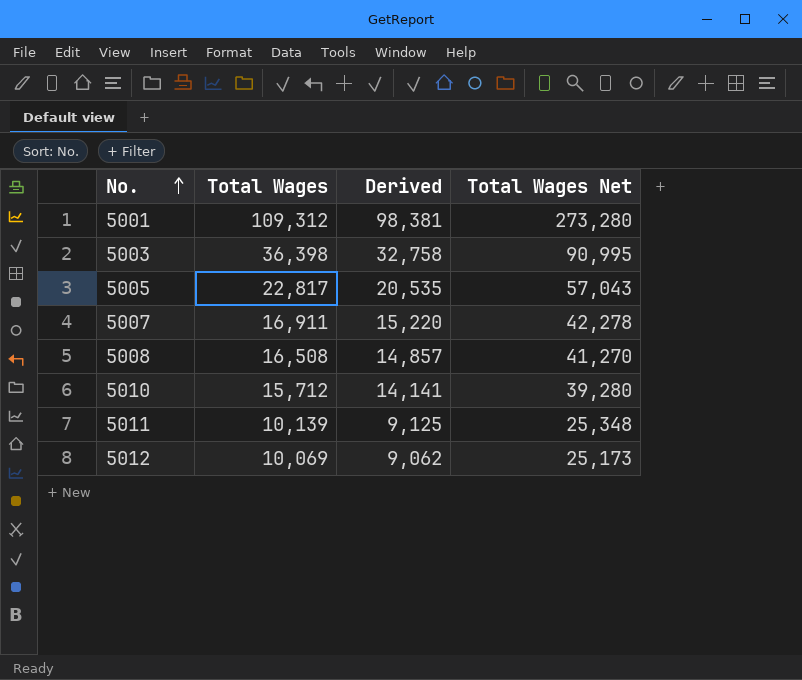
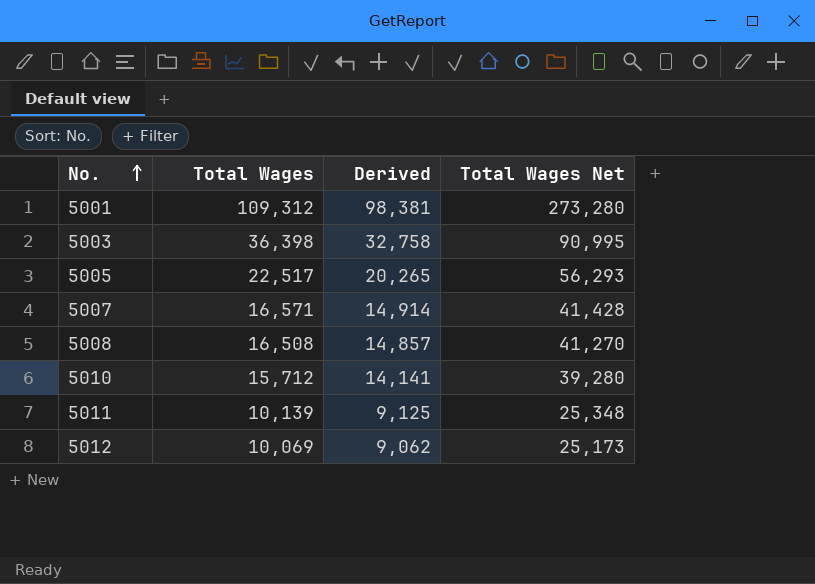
5005 | Total Wages: 22,817 -> 22,517
5005 | Derived: 20,535 -> 20,265
5005 | Total Wages Net: 57,043 -> 56,293
5007 | Total Wages: 16,911 -> 16,571
5007 | Derived: 15,220 -> 14,914
5007 | Total Wages Net: 42,278 -> 41,428

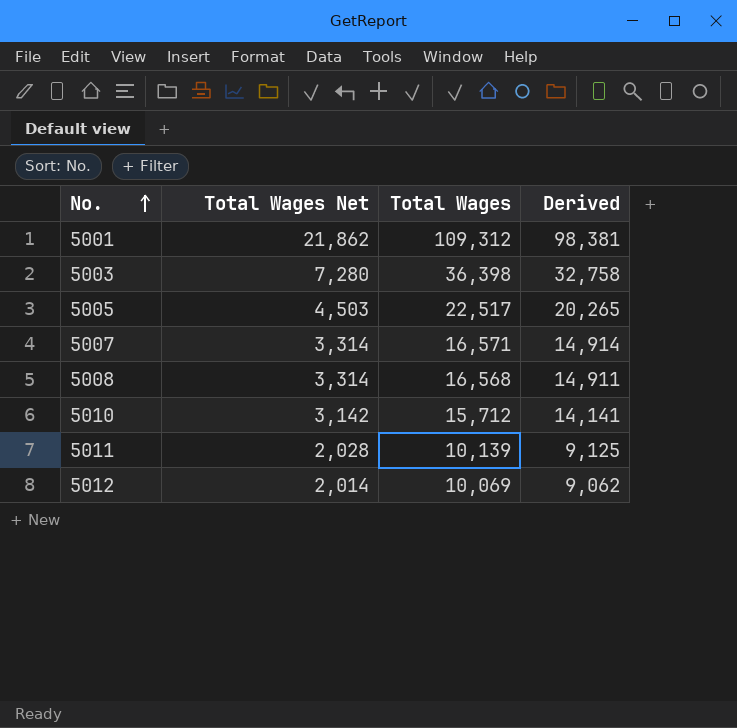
column Total Wages Net | formula: [Total Wages] * 2.5 -> [Total Wages] * 0.2
column Total Wages Net | position: 4 -> 2
5008 | Total Wages: 16,508 -> 16,568
5008 | Derived: 14,857 -> 14,911

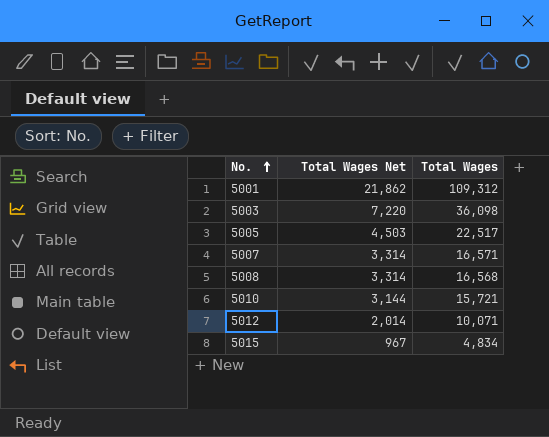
column Derived | formula: [Total Wages] * 0.9 -> none
row 5011: 2,028 | 10,139 | 9,125 -> none
5003 | Total Wages Net: 7,280 -> 7,220
5003 | Total Wages: 36,398 -> 36,098
5010 | Total Wages Net: 3,142 -> 3,144
5010 | Total Wages: 15,712 -> 15,721
5012 | Total Wages: 10,069 -> 10,071
row 5015: none -> 967 | 4,834

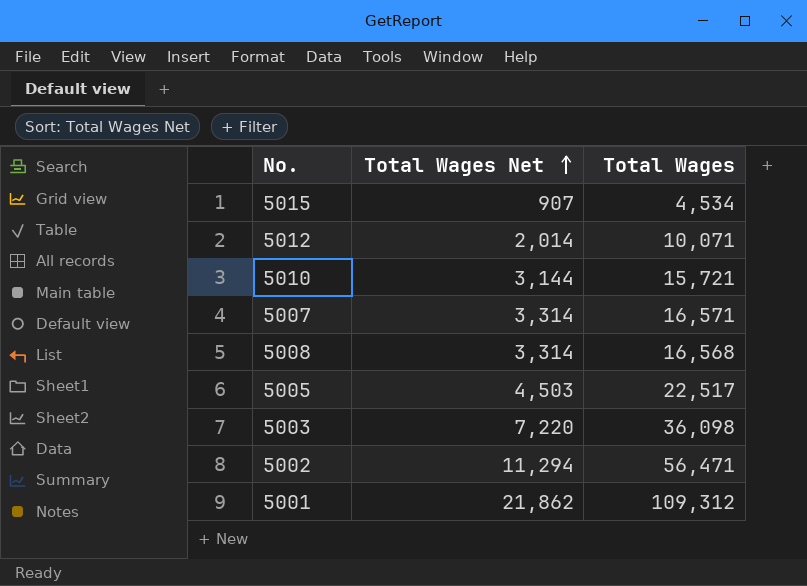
row order: No. ascending -> Total Wages Net ascending
5015 | Total Wages Net: 967 -> 907
5015 | Total Wages: 4,834 -> 4,534
row 5002: none -> 11,294 | 56,471

